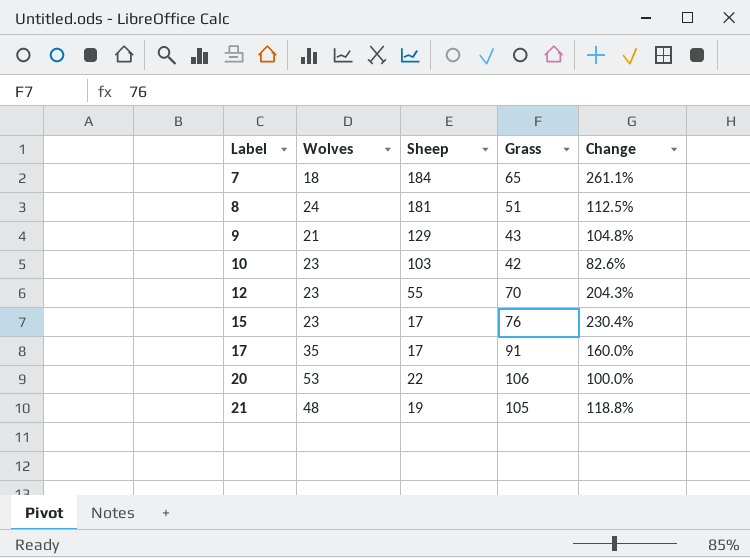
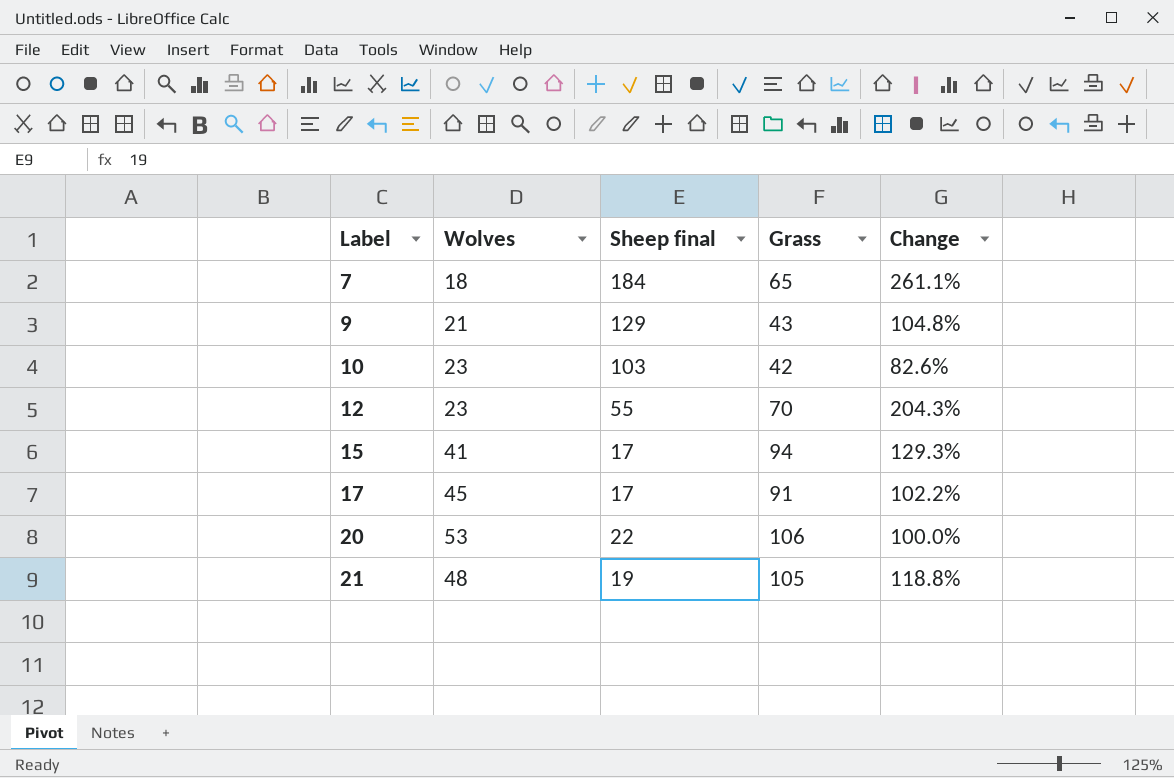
column name: Sheep -> Sheep final
row 8: 24 | 181 | 51 | 112.5% -> none
15 | Wolves: 23 -> 41
15 | Grass: 76 -> 94
15 | Change: 230.4% -> 129.3%
17 | Wolves: 35 -> 45
17 | Change: 160.0% -> 102.2%

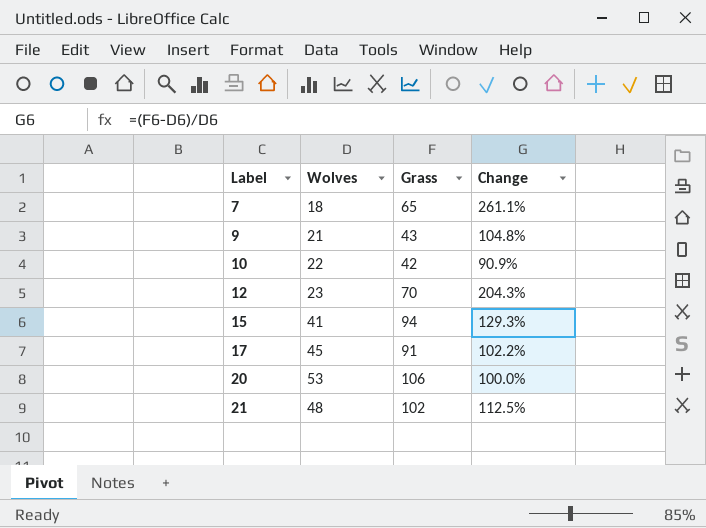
column Sheep final | position: 3 -> none
10 | Wolves: 23 -> 22
10 | Change: 82.6% -> 90.9%
21 | Grass: 105 -> 102
21 | Change: 118.8% -> 112.5%

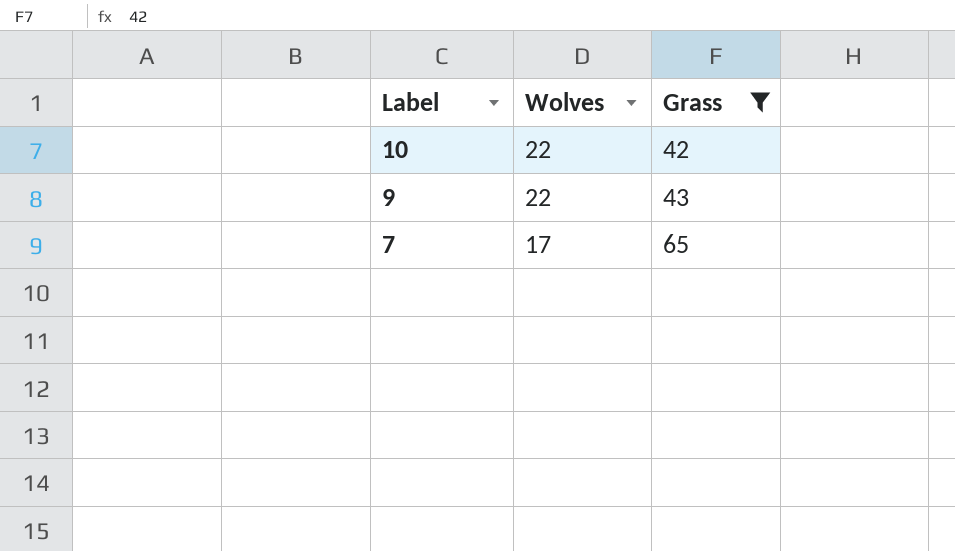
filter: none -> Grass <= 65
row order: Label ascending -> Label descending
column Change | formula: ([Grass] - [Wolves]) / [Wolves] -> none
9 | Wolves: 21 -> 22
7 | Wolves: 18 -> 17

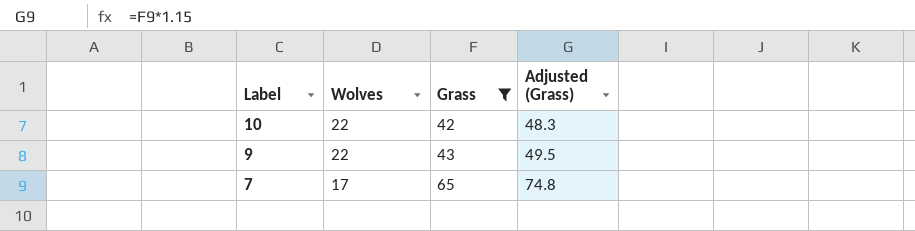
column Adjusted (Grass) | formula: none -> [Grass] * 1.15

